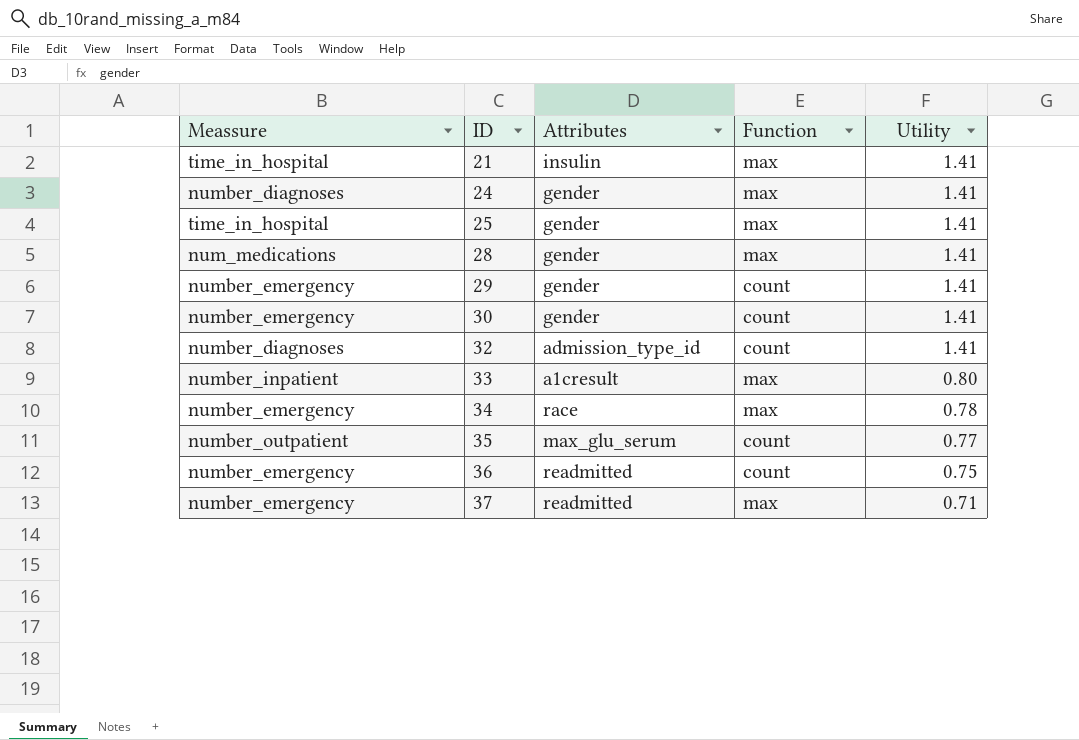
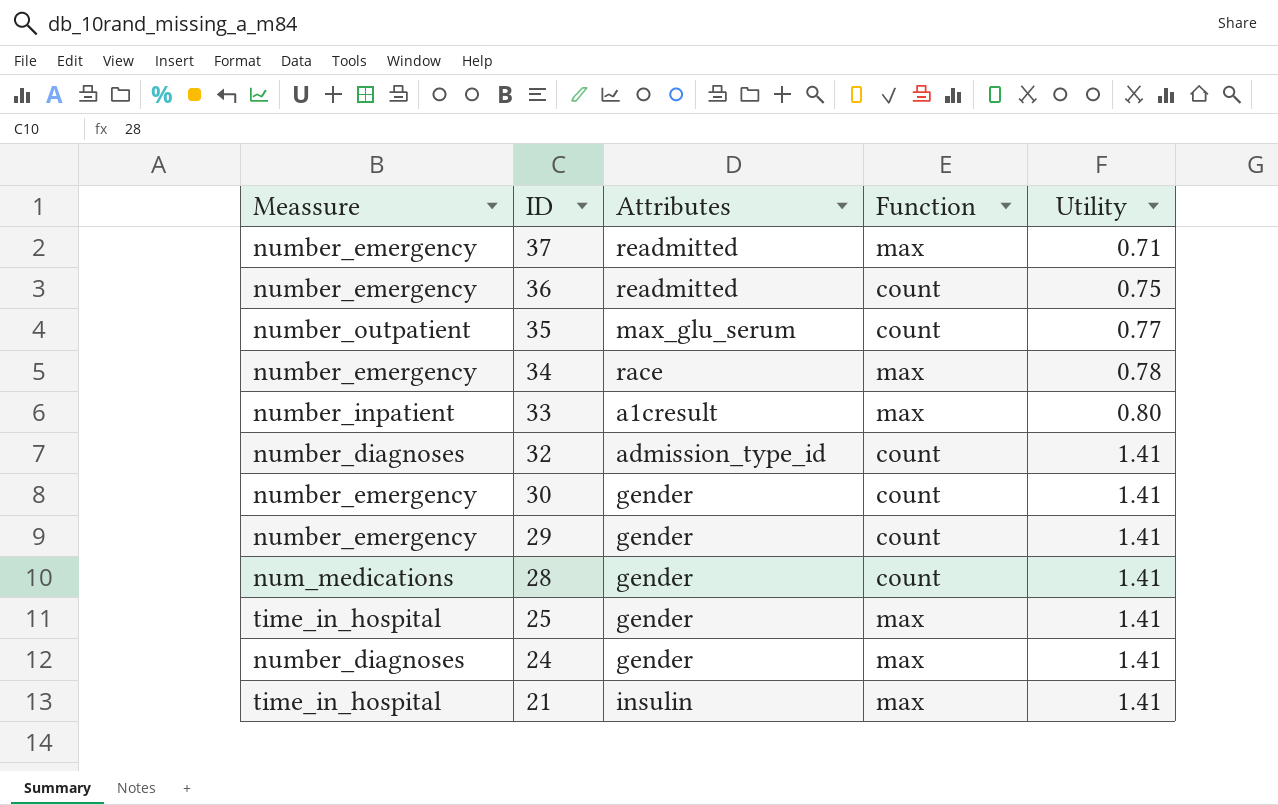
row order: ID ascending -> ID descending
28 | Function: max -> count

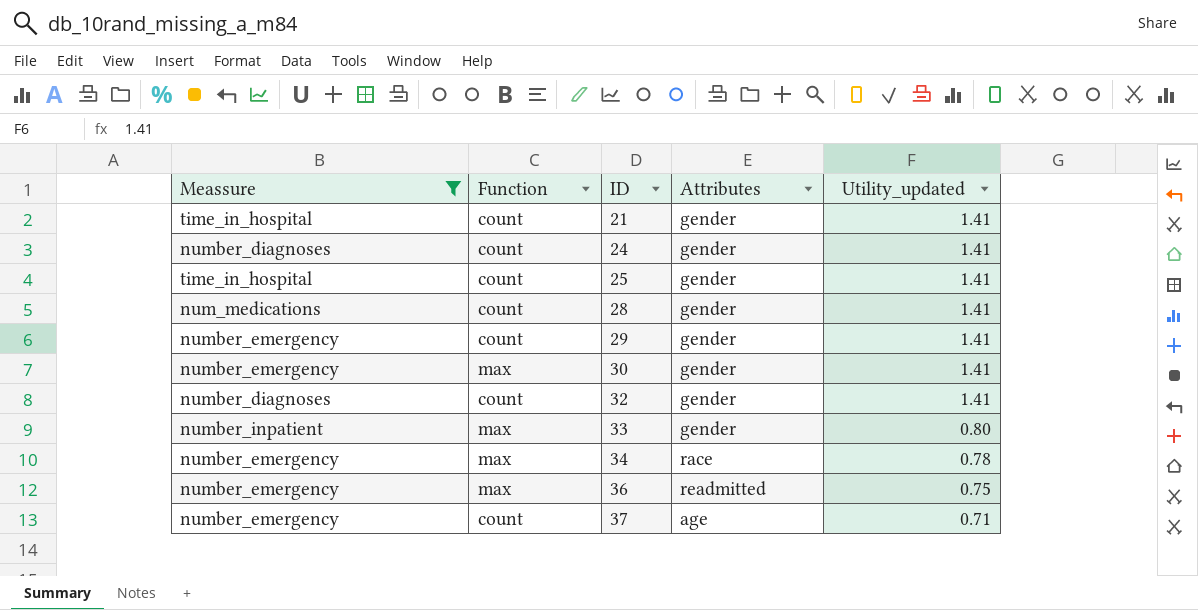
filter: none -> Meassure != number_outpatient
row order: ID descending -> ID ascending
column Function | position: 4 -> 2
column name: Utility -> Utility_updated
21 | Function: max -> count
21 | Attributes: insulin -> gender
24 | Function: max -> count
25 | Function: max -> count
30 | Function: count -> max
32 | Attributes: admission_type_id -> gender
33 | Attributes: a1cresult -> gender
36 | Function: count -> max
37 | Function: max -> count
37 | Attributes: readmitted -> age

